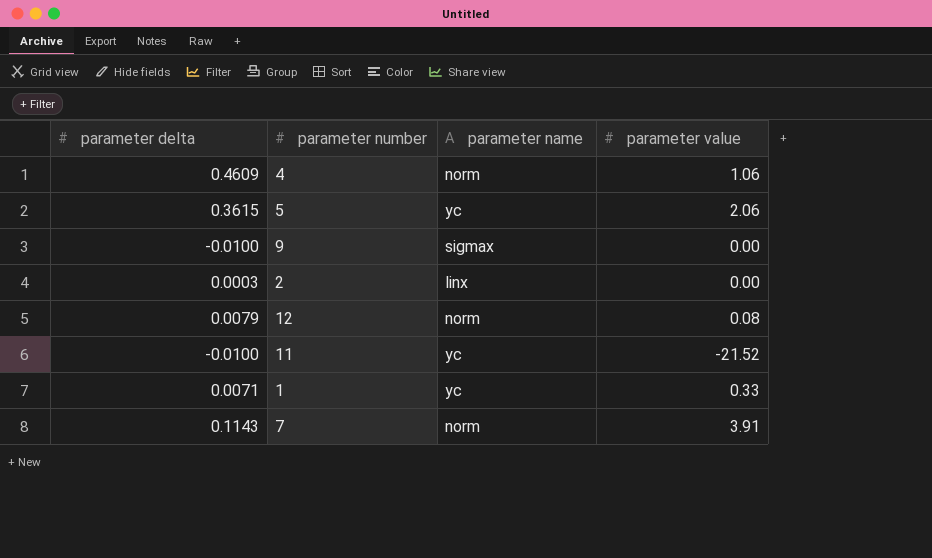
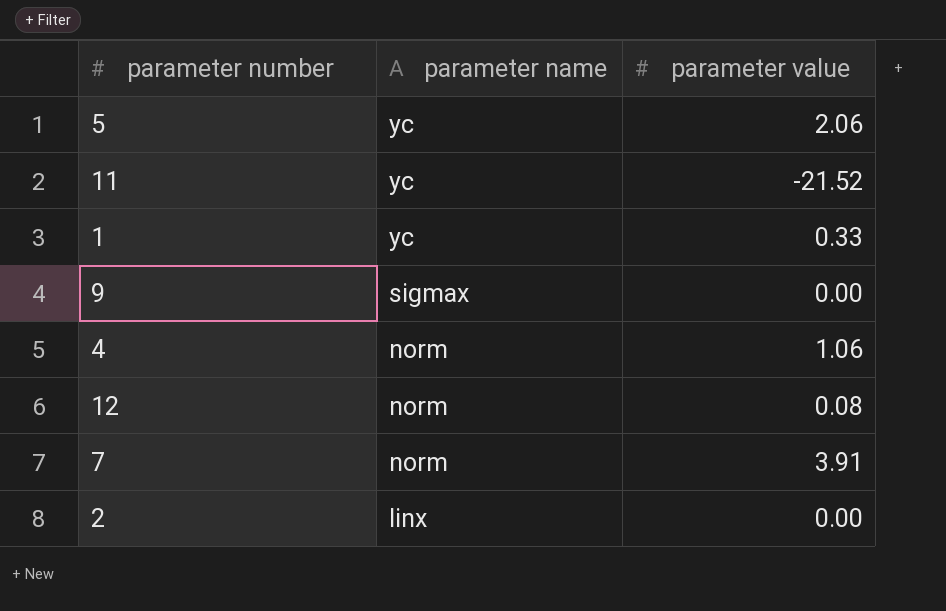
row order: none -> parameter name descending
column parameter delta | position: 1 -> none

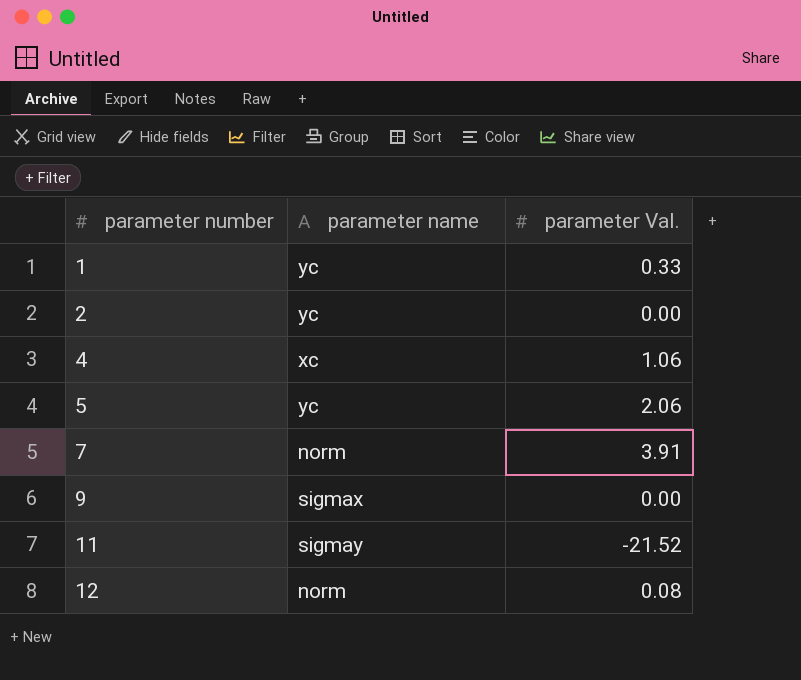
row order: parameter name descending -> parameter number ascending
column name: parameter value -> parameter Val.
2 | parameter name: linx -> yc
4 | parameter name: norm -> xc
11 | parameter name: yc -> sigmay

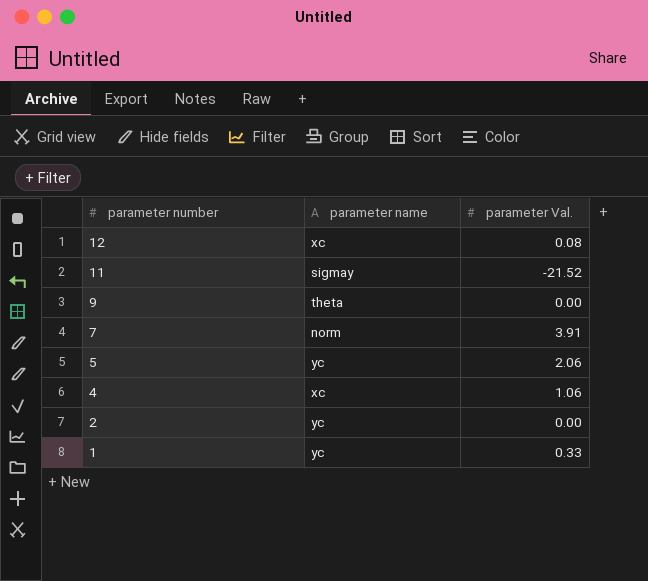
row order: parameter number ascending -> parameter number descending
12 | parameter name: norm -> xc
9 | parameter name: sigmax -> theta

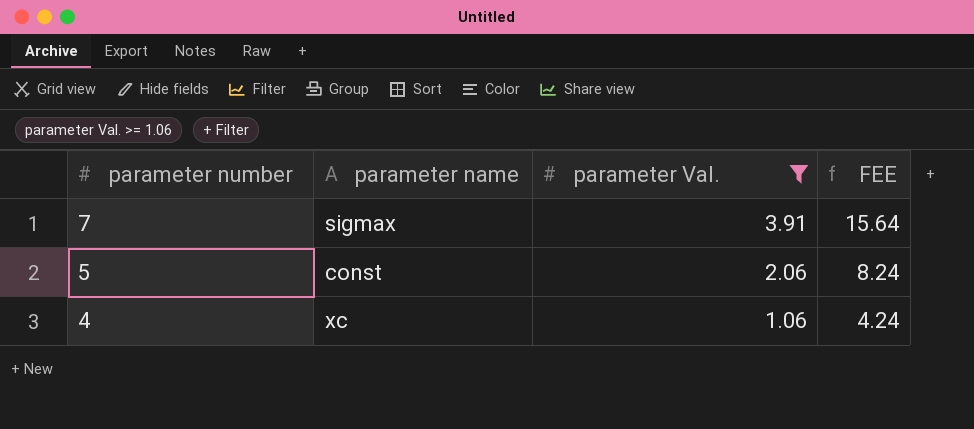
filter: none -> parameter Val. >= 1.06
column FEE | formula: none -> [parameter Val.] * 4
7 | parameter name: norm -> sigmax
5 | parameter name: yc -> const

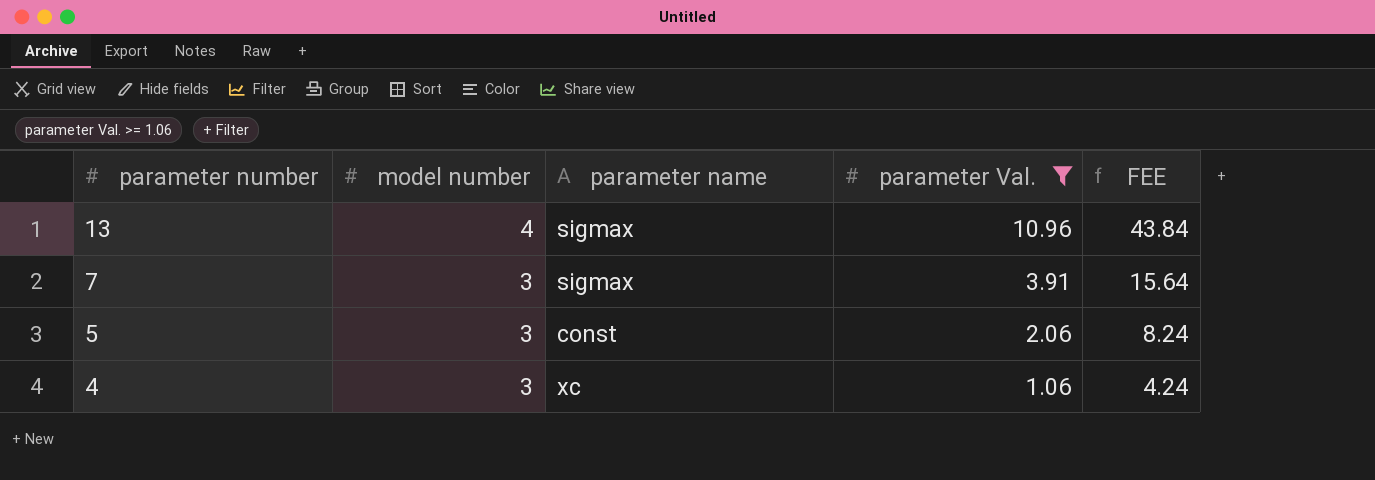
column model number | position: none -> 2
row 13: none -> 4 | sigmax | 10.96 | 43.84

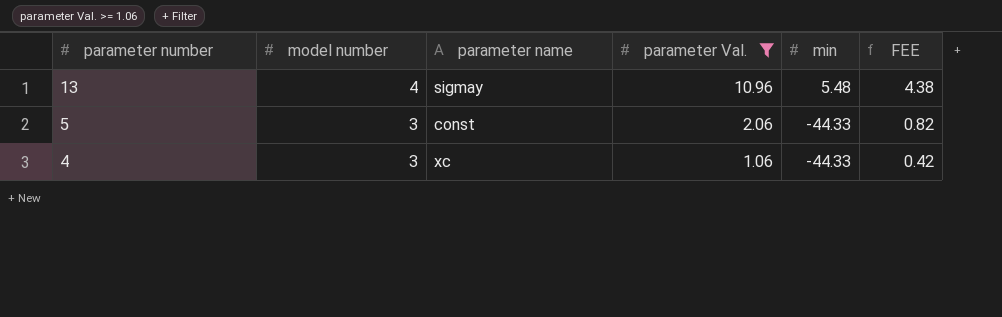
column min | position: none -> 5
column FEE | formula: [parameter Val.] * 4 -> [parameter Val.] * 0.4
row 7: 3 | sigmax | 3.91 | 15.64 -> none
13 | parameter name: sigmax -> sigmay

